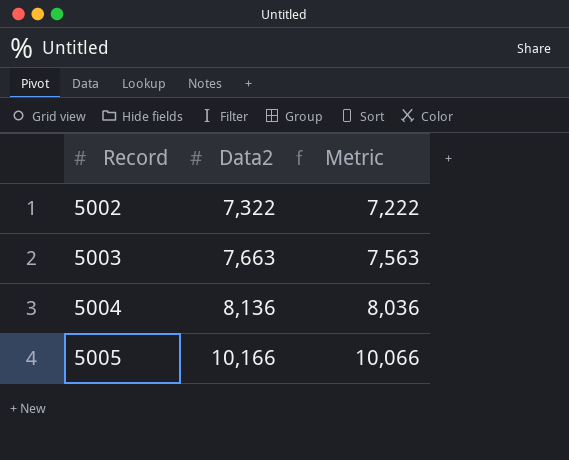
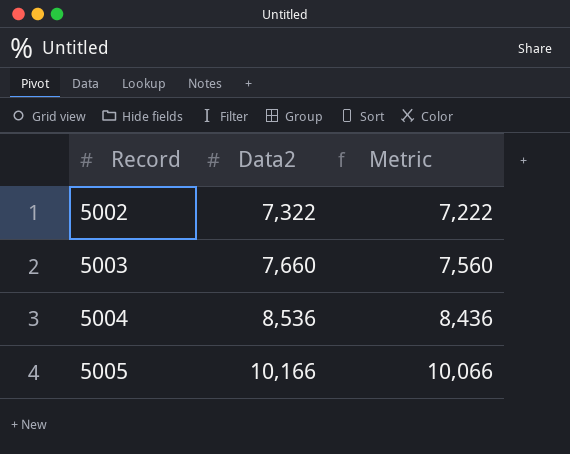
5003 | Data2: 7,663 -> 7,660
5003 | Metric: 7,563 -> 7,560
5004 | Data2: 8,136 -> 8,536
5004 | Metric: 8,036 -> 8,436

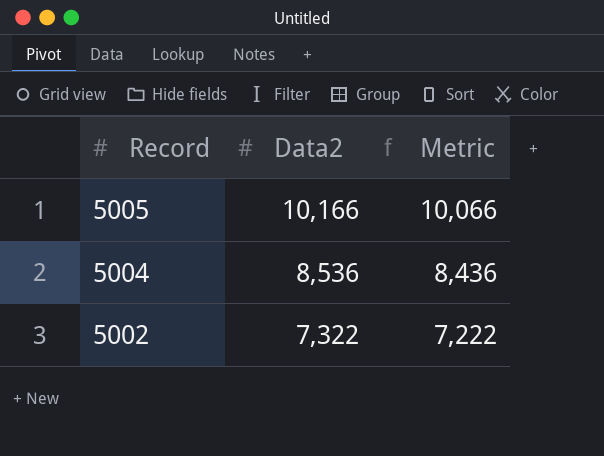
row order: Record ascending -> Record descending
row 5003: 7,660 | 7,560 -> none

